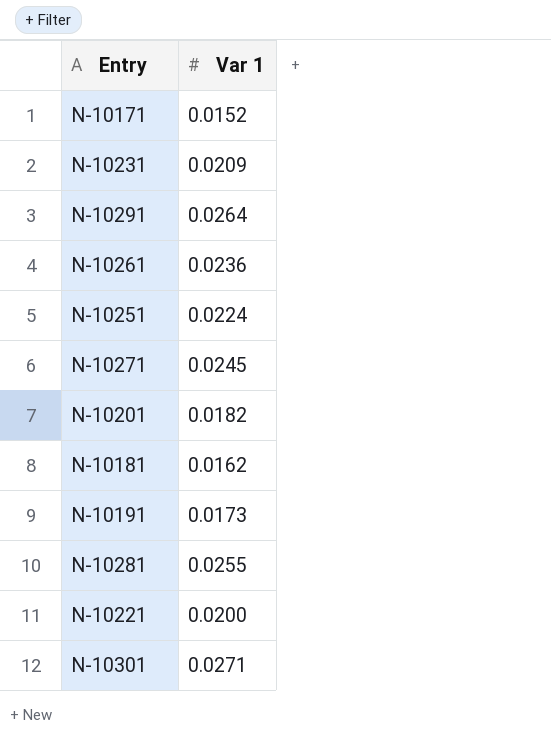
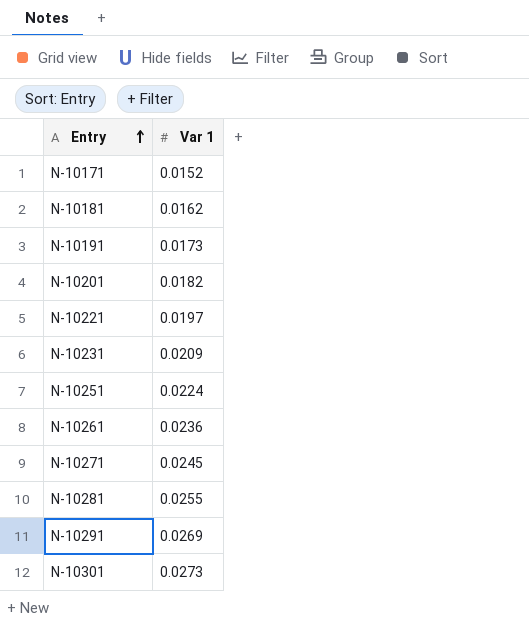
row order: none -> Entry ascending
N-10221 | Var 1: 0.0200 -> 0.0197
N-10291 | Var 1: 0.0264 -> 0.0269
N-10301 | Var 1: 0.0271 -> 0.0273

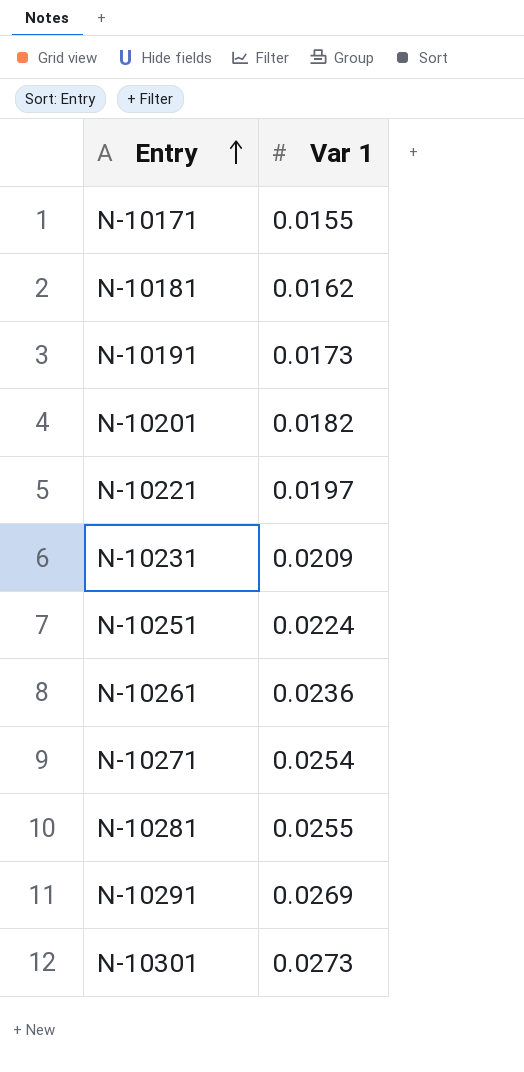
N-10171 | Var 1: 0.0152 -> 0.0155
N-10271 | Var 1: 0.0245 -> 0.0254

